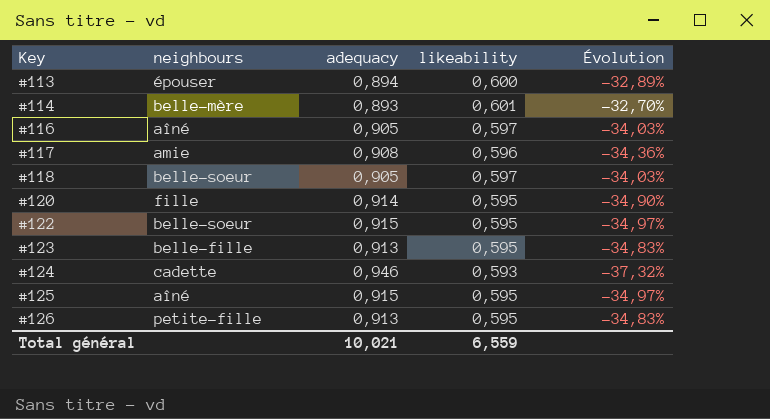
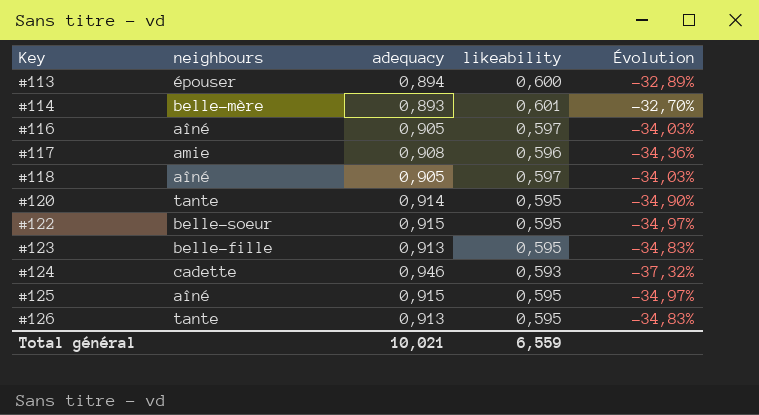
#118 | neighbours: belle-soeur -> aîné
#120 | neighbours: fille -> tante
#126 | neighbours: petite-fille -> tante

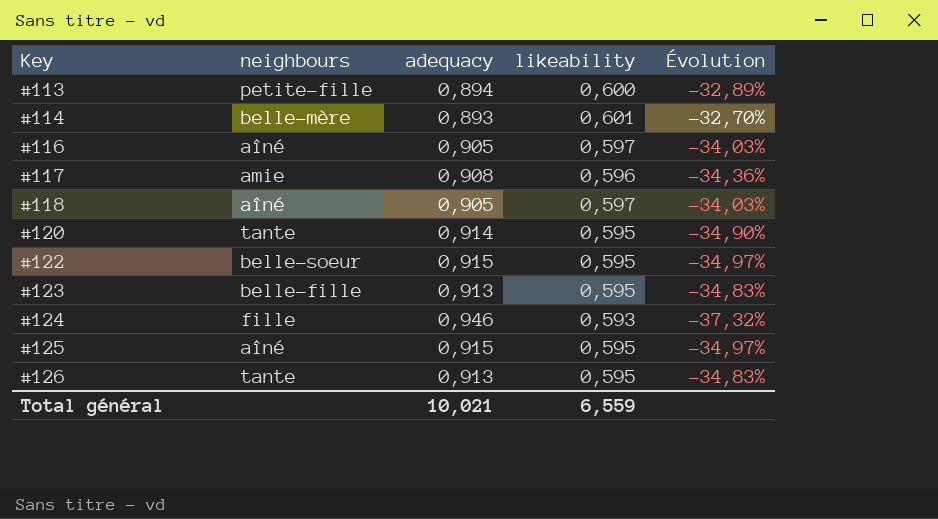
#113 | neighbours: épouser -> petite-fille
#124 | neighbours: cadette -> fille

